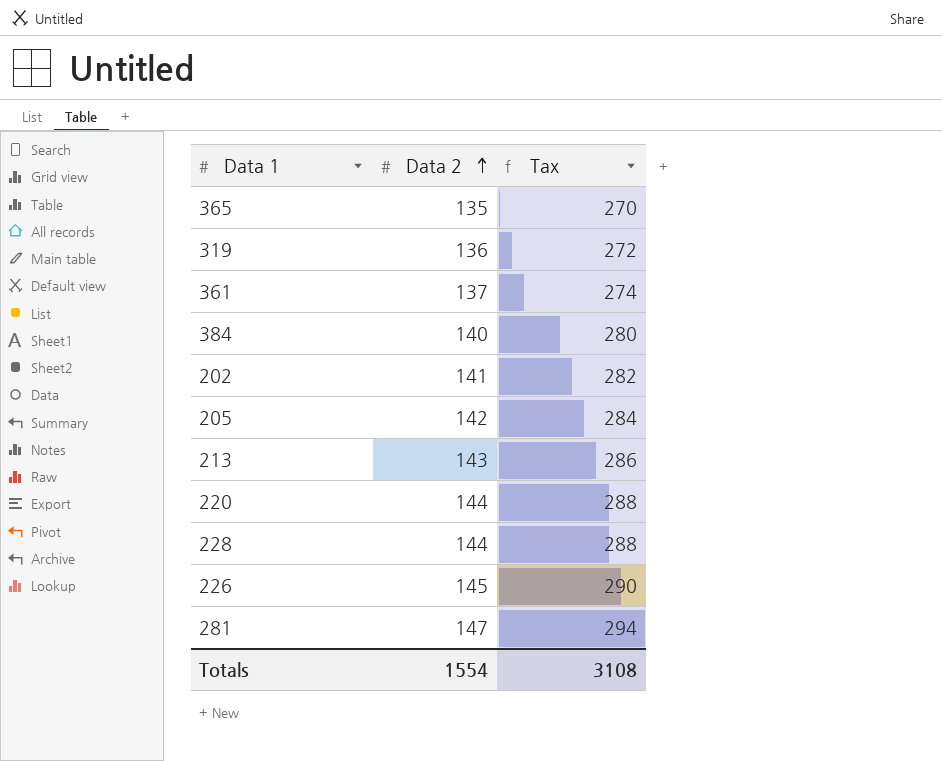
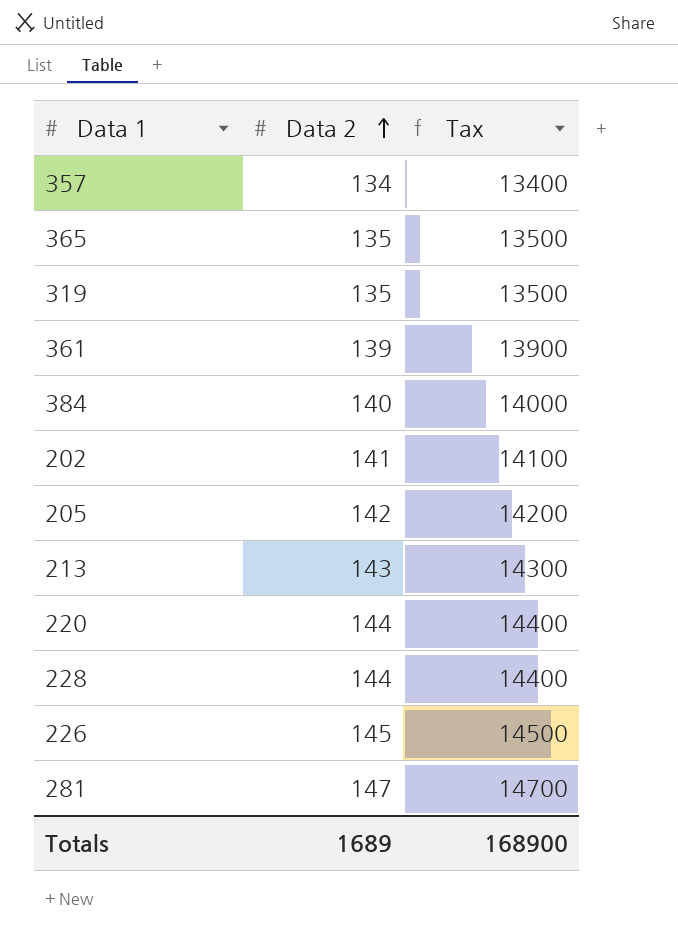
column Tax | formula: [Data 2] * 2 -> [Data 2] * 100
row 357: none -> 134 | 13400
319 | Data 2: 136 -> 135
361 | Data 2: 137 -> 139
Totals | Data 2: 1554 -> 1689
Totals | Tax: 3108 -> 168900

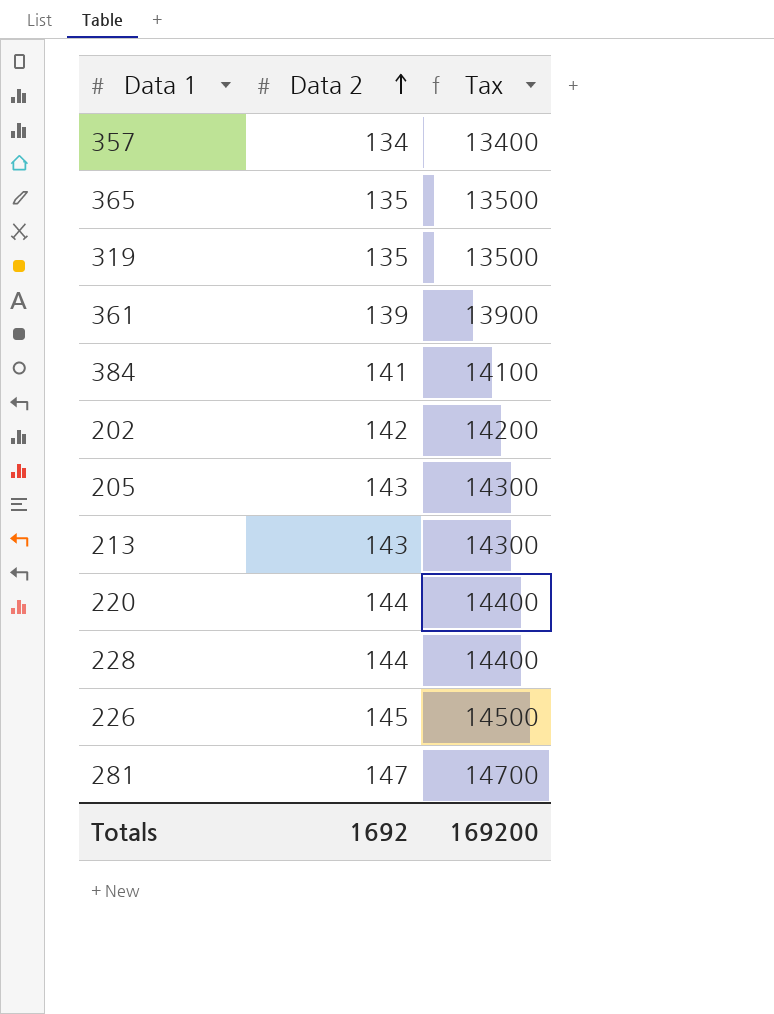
384 | Data 2: 140 -> 141
384 | Tax: 14000 -> 14100
202 | Data 2: 141 -> 142
202 | Tax: 14100 -> 14200
205 | Data 2: 142 -> 143
205 | Tax: 14200 -> 14300
Totals | Data 2: 1689 -> 1692
Totals | Tax: 168900 -> 169200

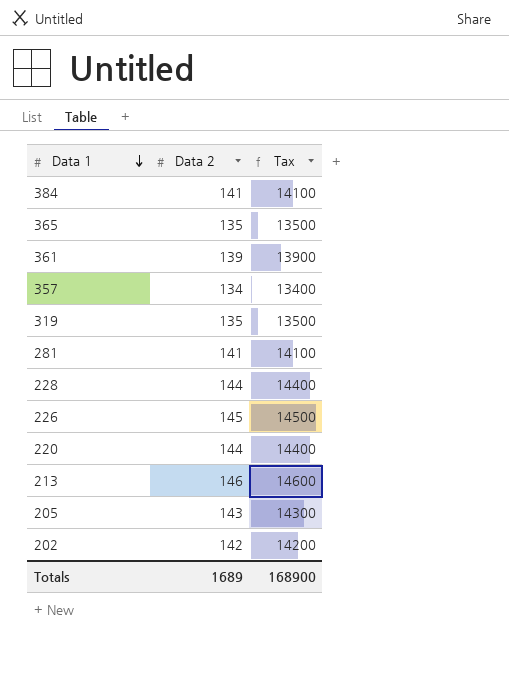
row order: Data 2 ascending -> Data 1 descending
281 | Data 2: 147 -> 141
281 | Tax: 14700 -> 14100
213 | Data 2: 143 -> 146
213 | Tax: 14300 -> 14600
Totals | Data 2: 1692 -> 1689
Totals | Tax: 169200 -> 168900

